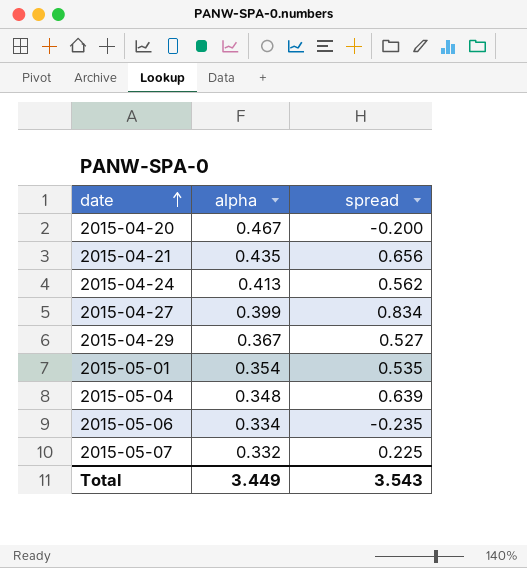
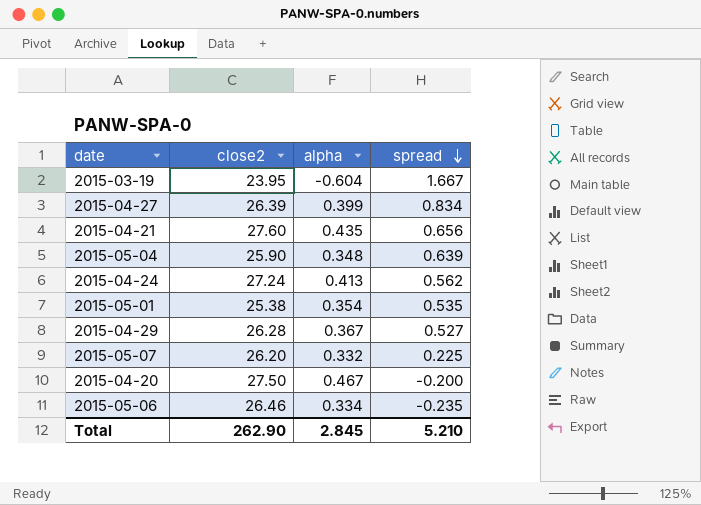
row order: date ascending -> spread descending
column close2 | position: none -> 2
row 2015-03-19: none -> 23.95 | -0.604 | 1.667
Total | alpha: 3.449 -> 2.845
Total | spread: 3.543 -> 5.210

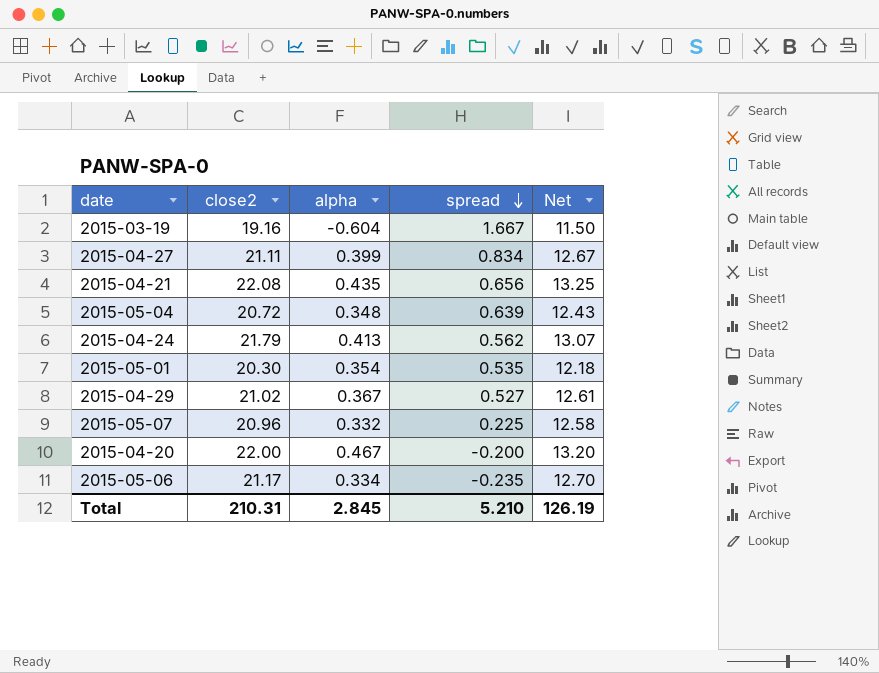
column Net | formula: none -> [close2] * 0.6
2015-03-19 | close2: 23.95 -> 19.16
2015-04-27 | close2: 26.39 -> 21.11
2015-04-21 | close2: 27.60 -> 22.08
2015-05-04 | close2: 25.90 -> 20.72
2015-04-24 | close2: 27.24 -> 21.79
2015-05-01 | close2: 25.38 -> 20.30
2015-04-29 | close2: 26.28 -> 21.02
2015-05-07 | close2: 26.20 -> 20.96
2015-04-20 | close2: 27.50 -> 22.00
2015-05-06 | close2: 26.46 -> 21.17
Total | close2: 262.90 -> 210.31

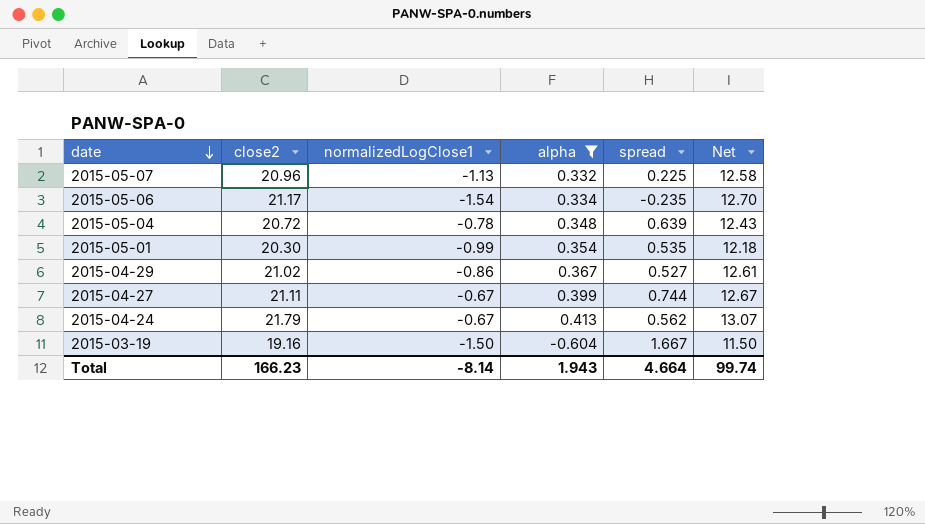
filter: none -> alpha <= 0.413
row order: spread descending -> date descending
column normalizedLogClose1 | position: none -> 3
2015-04-27 | spread: 0.834 -> 0.744
Total | close2: 210.31 -> 166.23
Total | alpha: 2.845 -> 1.943
Total | spread: 5.210 -> 4.664
Total | Net: 126.19 -> 99.74

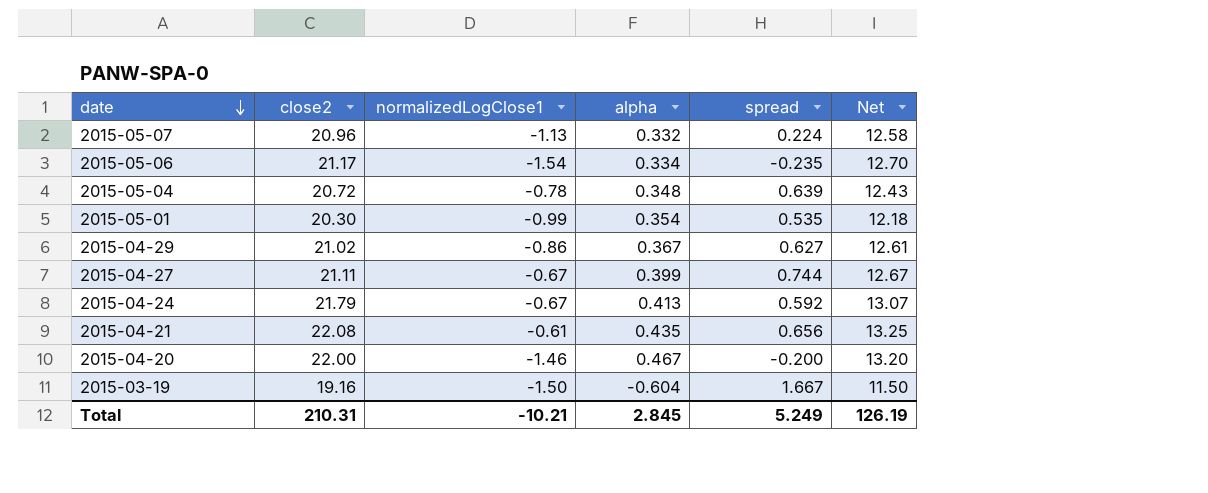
filter: alpha <= 0.413 -> none
2015-05-07 | spread: 0.225 -> 0.224
2015-04-29 | spread: 0.527 -> 0.627
2015-04-24 | spread: 0.562 -> 0.592
Total | close2: 166.23 -> 210.31
Total | normalizedLogClose1: -8.14 -> -10.21
Total | alpha: 1.943 -> 2.845
Total | spread: 4.664 -> 5.249
Total | Net: 99.74 -> 126.19

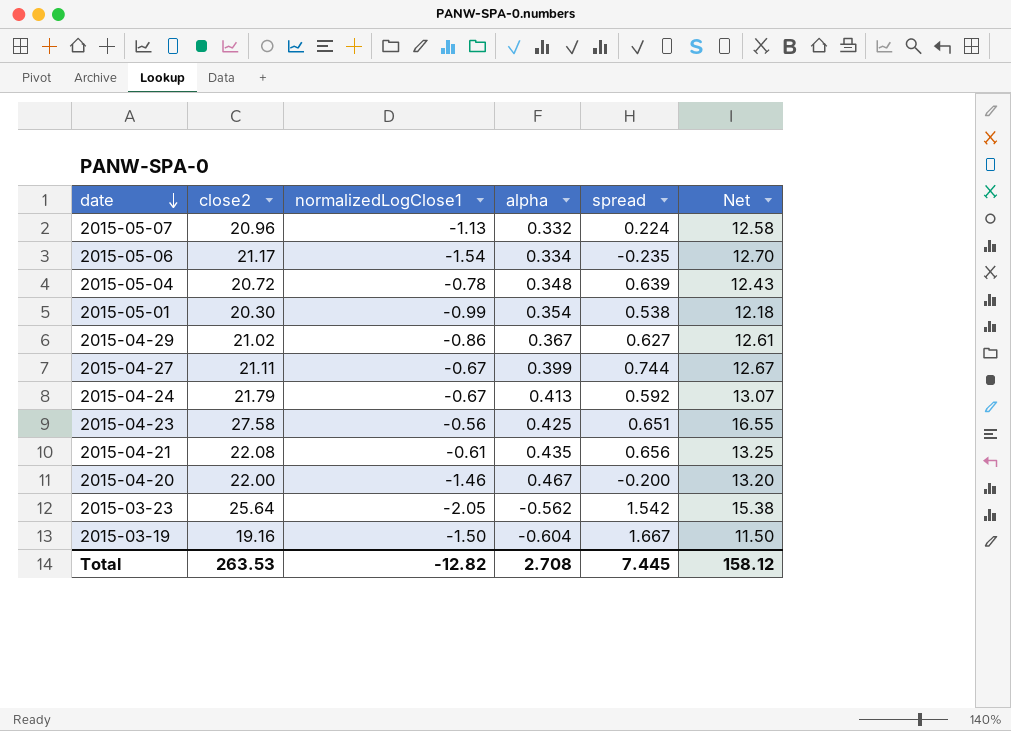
2015-05-01 | spread: 0.535 -> 0.538
row 2015-04-23: none -> 27.58 | -0.56 | 0.425 | 0.651 | 16.55
row 2015-03-23: none -> 25.64 | -2.05 | -0.562 | 1.542 | 15.38
Total | close2: 210.31 -> 263.53
Total | normalizedLogClose1: -10.21 -> -12.82
Total | alpha: 2.845 -> 2.708
Total | spread: 5.249 -> 7.445
Total | Net: 126.19 -> 158.12

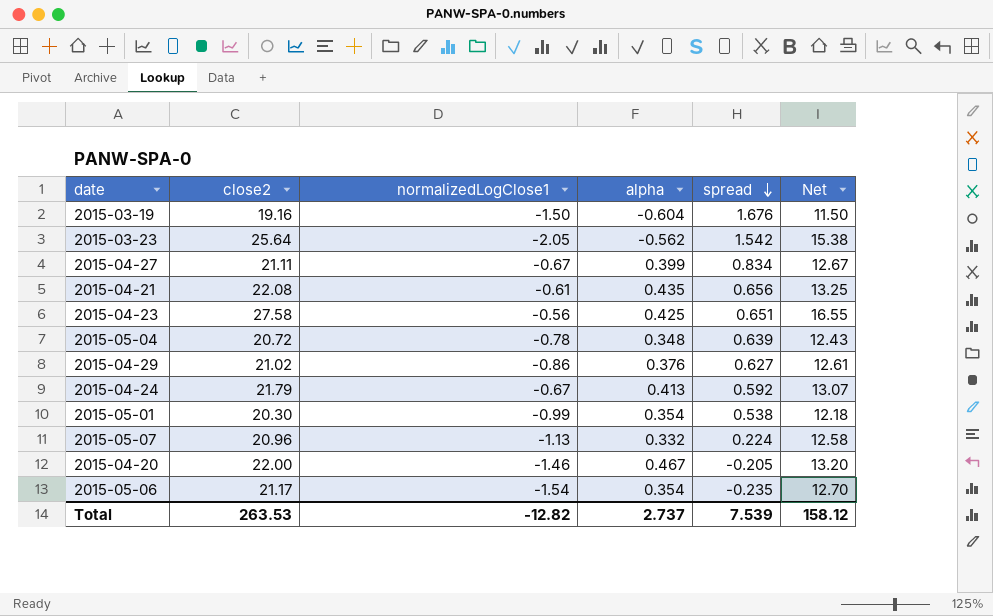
row order: date descending -> spread descending
2015-03-19 | spread: 1.667 -> 1.676
2015-04-27 | spread: 0.744 -> 0.834
2015-04-29 | alpha: 0.367 -> 0.376
2015-04-20 | spread: -0.200 -> -0.205
2015-05-06 | alpha: 0.334 -> 0.354
Total | alpha: 2.708 -> 2.737
Total | spread: 7.445 -> 7.539

